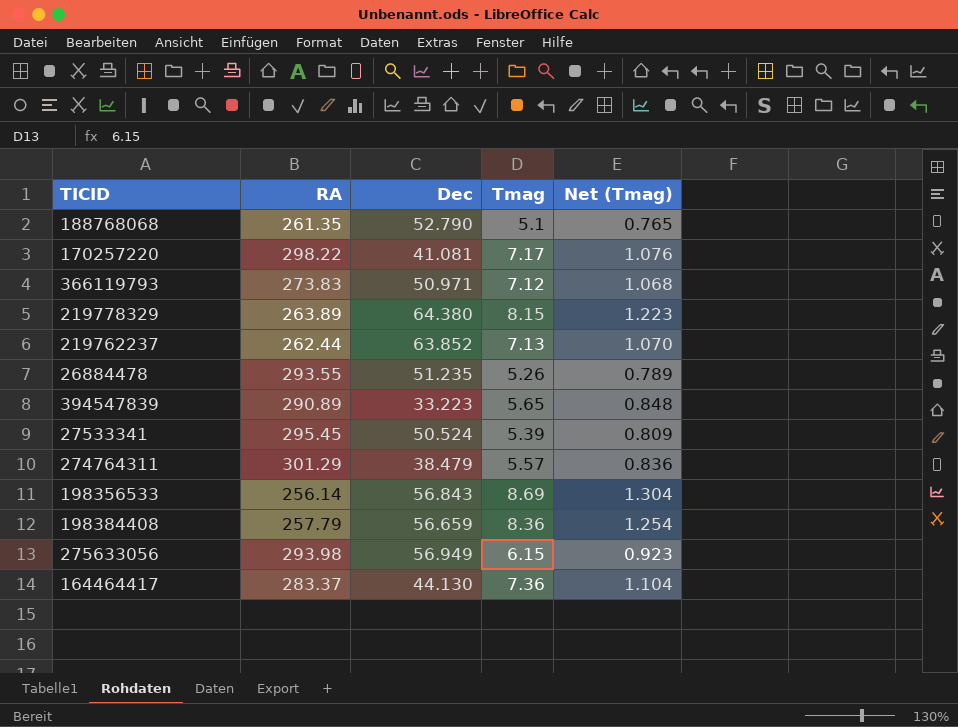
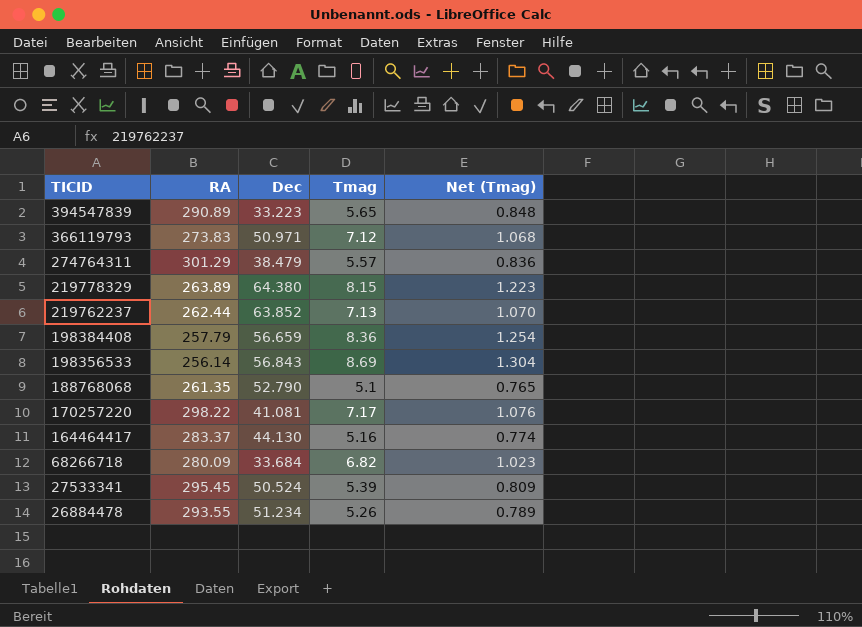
row order: none -> TICID descending
row 275633056: 293.98 | 56.949 | 6.15 | 0.923 -> none
164464417 | Tmag: 7.36 -> 5.16
164464417 | Net (Tmag): 1.104 -> 0.774
row 68266718: none -> 280.09 | 33.684 | 6.82 | 1.023
26884478 | Dec: 51.235 -> 51.234

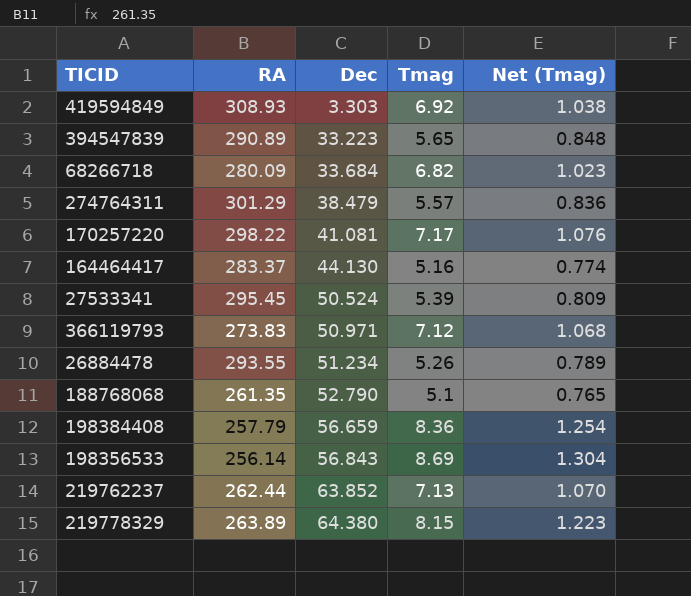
row order: TICID descending -> Dec ascending
row 419594849: none -> 308.93 | 3.303 | 6.92 | 1.038

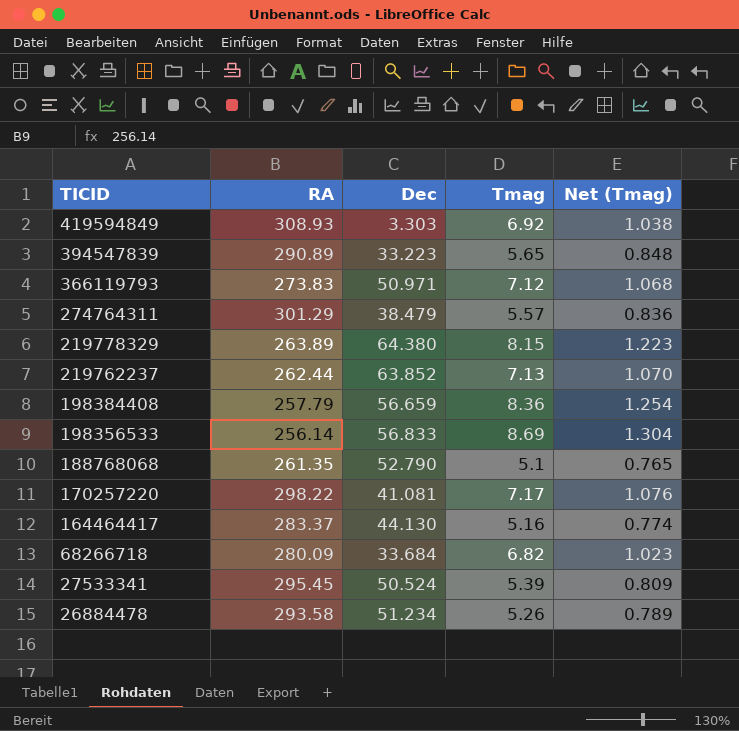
row order: Dec ascending -> TICID descending
198356533 | Dec: 56.843 -> 56.833
26884478 | RA: 293.55 -> 293.58

